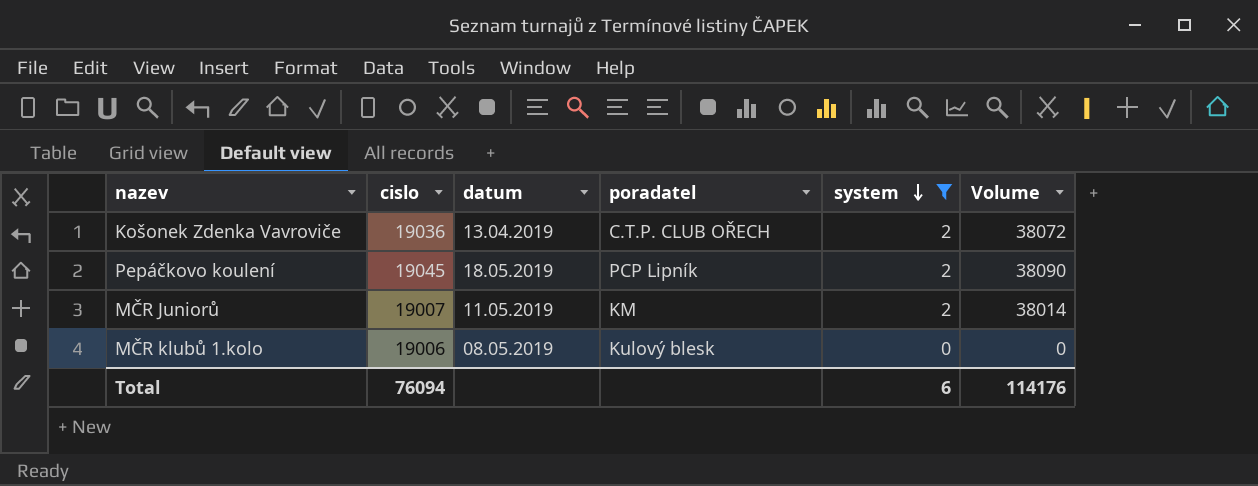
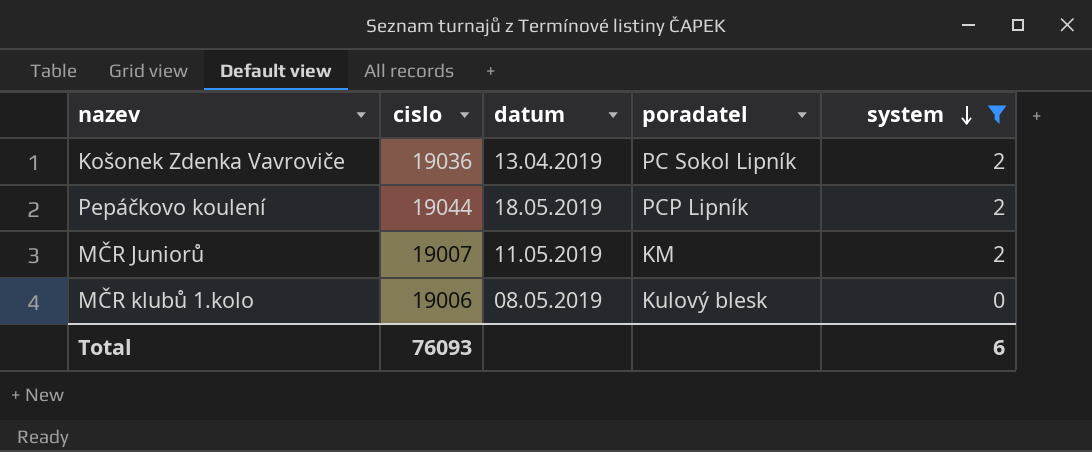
column Volume | formula: [cislo] * [system] -> none
Košonek Zdenka Vavroviče | poradatel: C.T.P. CLUB OŘECH -> PC Sokol Lipník
Pepáčkovo koulení | cislo: 19045 -> 19044
Total | cislo: 76094 -> 76093

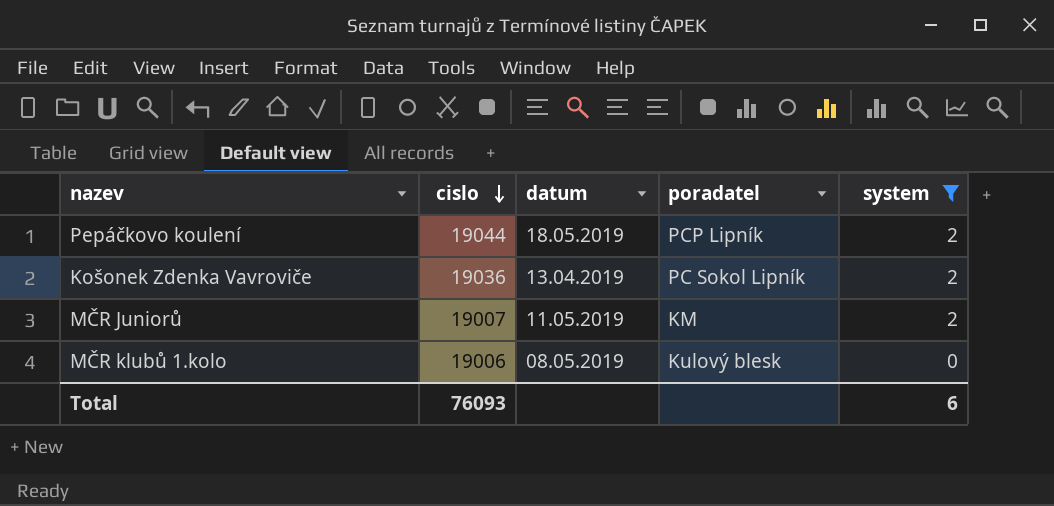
row order: system descending -> cislo descending

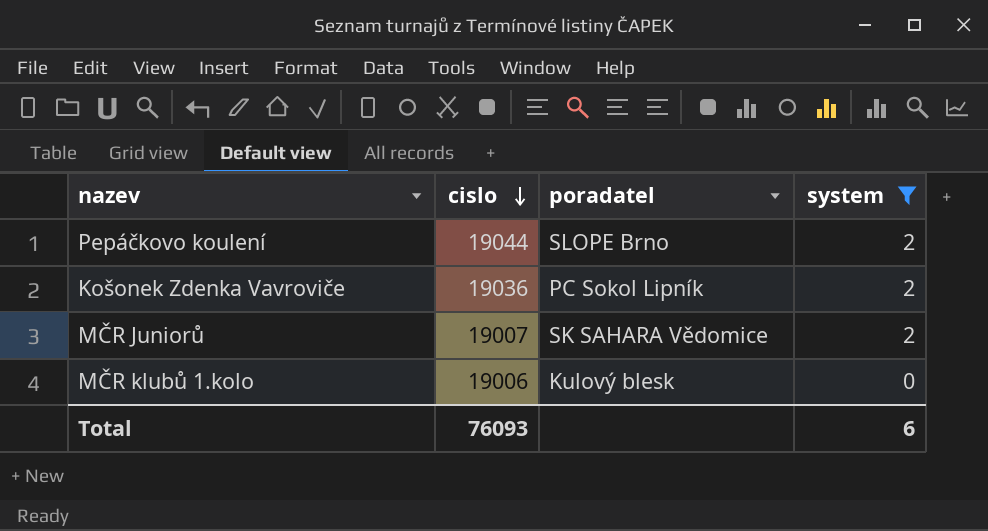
column datum | position: 3 -> none
Pepáčkovo koulení | poradatel: PCP Lipník -> SLOPE Brno
MČR Juniorů | poradatel: KM -> SK SAHARA Vědomice

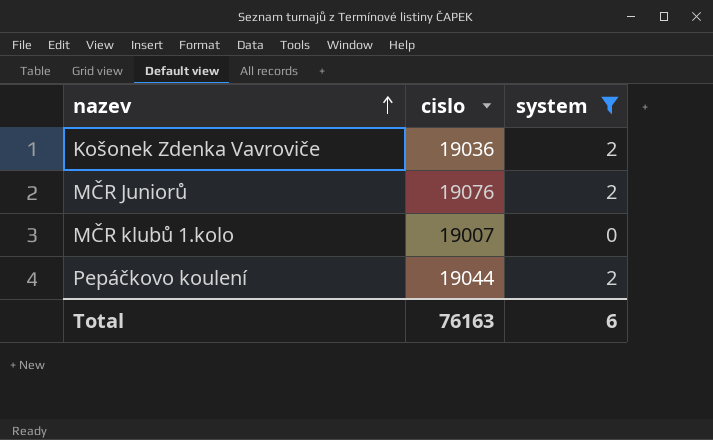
row order: cislo descending -> nazev ascending
column poradatel | position: 3 -> none
MČR Juniorů | cislo: 19007 -> 19076
MČR klubů 1.kolo | cislo: 19006 -> 19007
Total | cislo: 76093 -> 76163

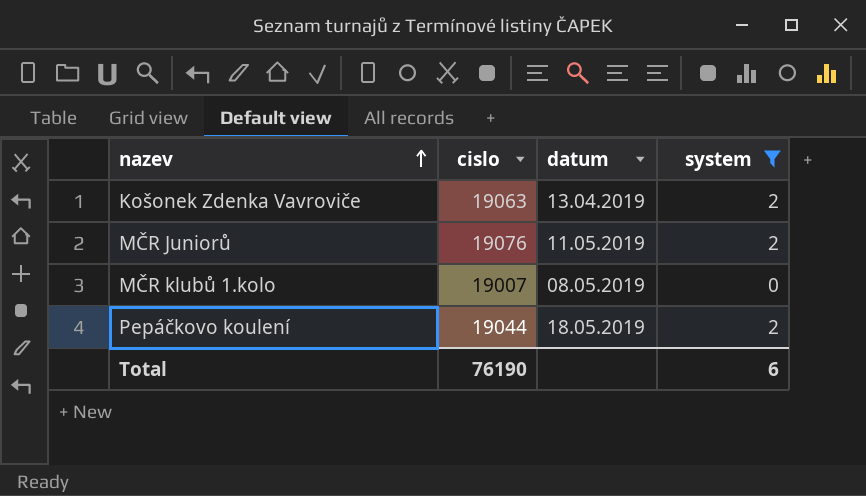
column datum | position: none -> 3
Košonek Zdenka Vavroviče | cislo: 19036 -> 19063
Total | cislo: 76163 -> 76190

